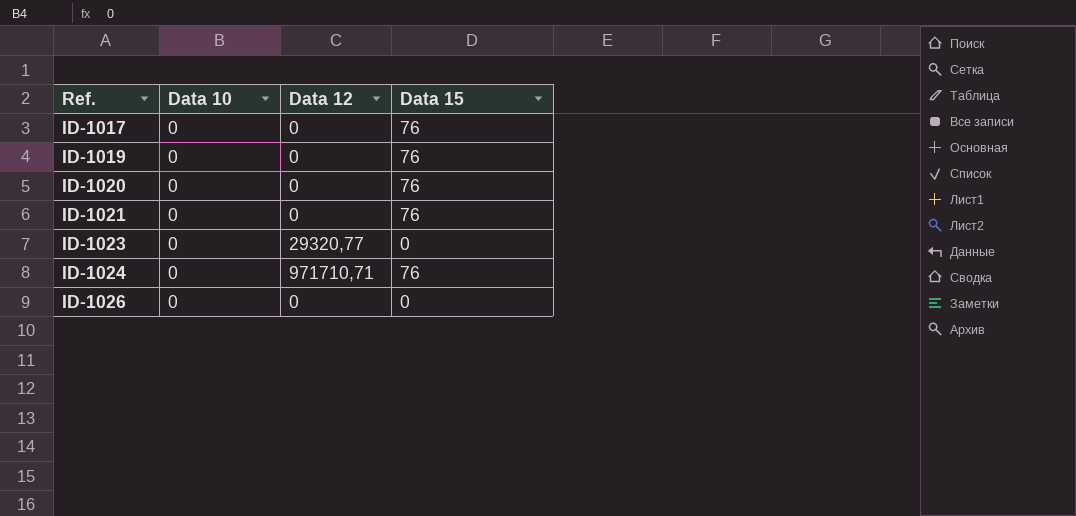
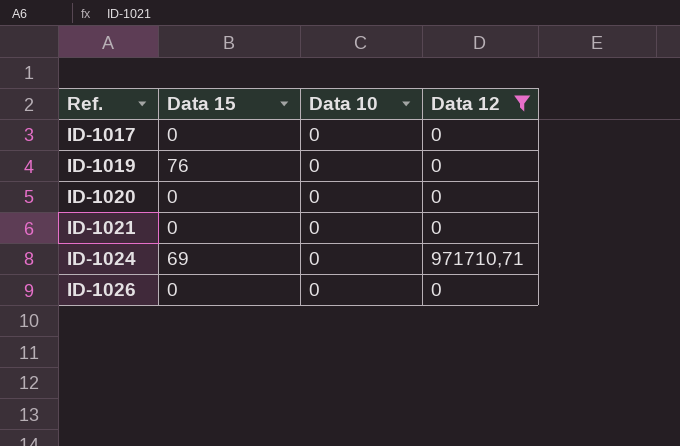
filter: none -> Data 12 != 29320,77
column Data 15 | position: 4 -> 2
ID-1017 | Data 15: 76 -> 0
ID-1020 | Data 15: 76 -> 0
ID-1021 | Data 15: 76 -> 0
ID-1024 | Data 15: 76 -> 69

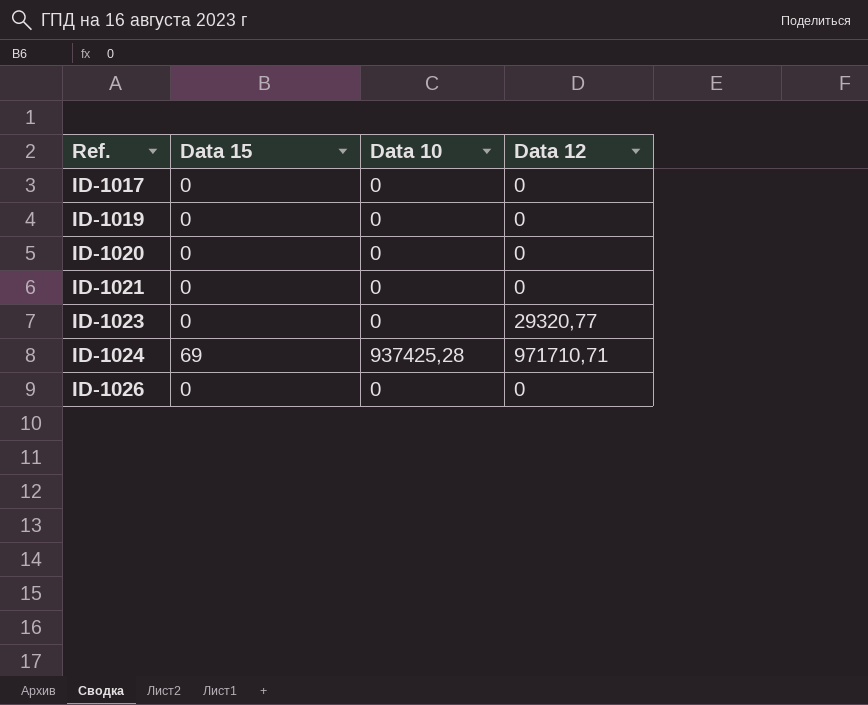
filter: Data 12 != 29320,77 -> none
ID-1019 | Data 15: 76 -> 0
ID-1024 | Data 10: 0 -> 937425,28

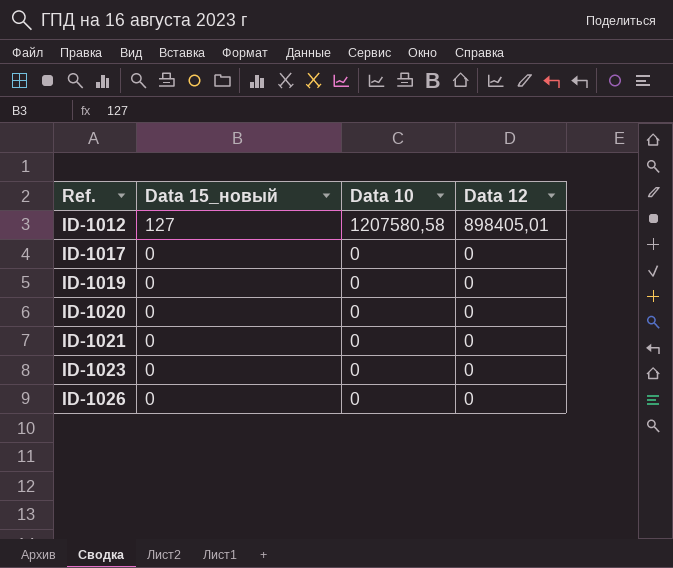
column name: Data 15 -> Data 15_новый
row ID-1024: 69 | 937425,28 | 971710,71 -> none
row ID-1012: none -> 127 | 1207580,58 | 898405,01
ID-1023 | Data 12: 29320,77 -> 0

